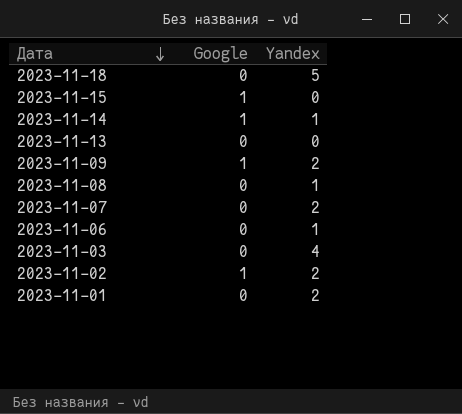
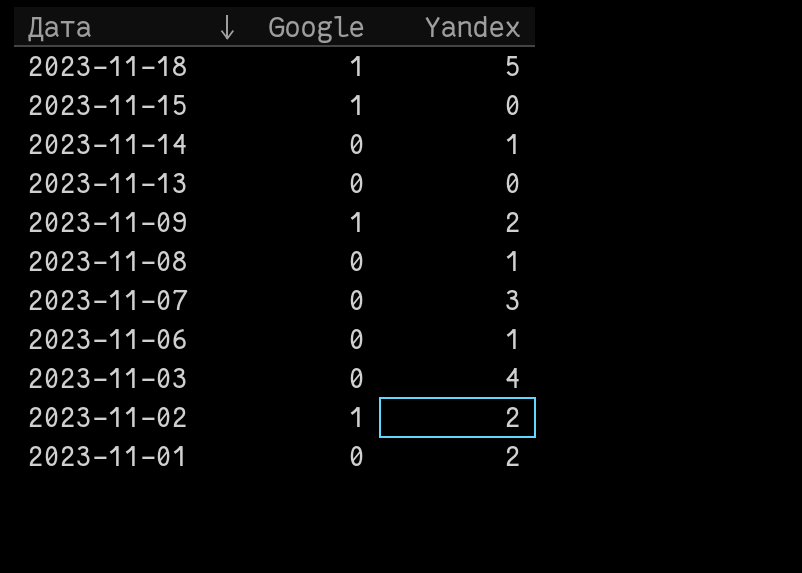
2023-11-18 | Google: 0 -> 1
2023-11-14 | Google: 1 -> 0
2023-11-07 | Yandex: 2 -> 3

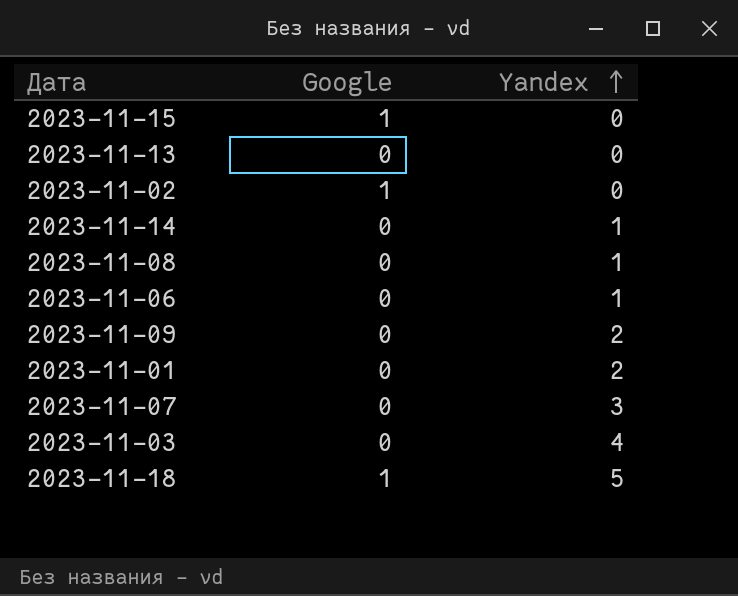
row order: Дата descending -> Yandex ascending
2023-11-02 | Yandex: 2 -> 0
2023-11-09 | Google: 1 -> 0

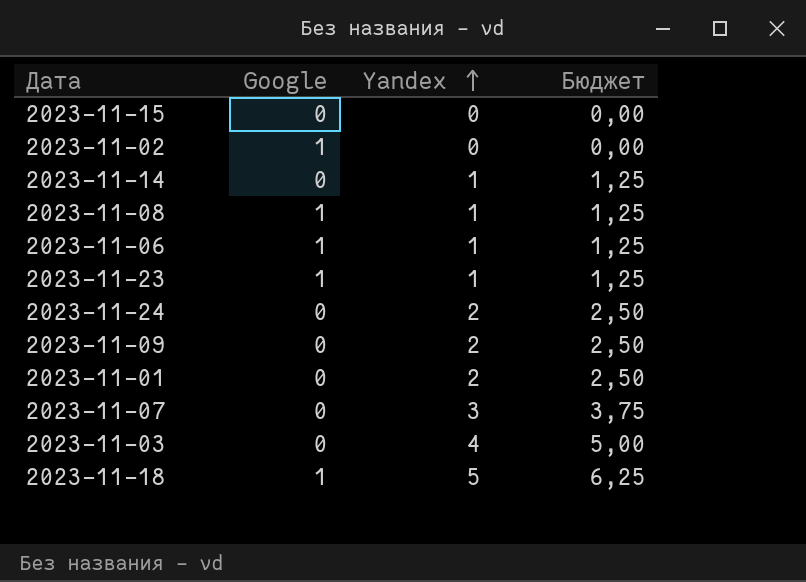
column Бюджет | formula: none -> [Yandex] * 1,25
row 2023-11-13: 0 | 0 -> none
2023-11-15 | Google: 1 -> 0
2023-11-08 | Google: 0 -> 1
2023-11-06 | Google: 0 -> 1
row 2023-11-23: none -> 1 | 1 | 1,25
row 2023-11-24: none -> 0 | 2 | 2,50

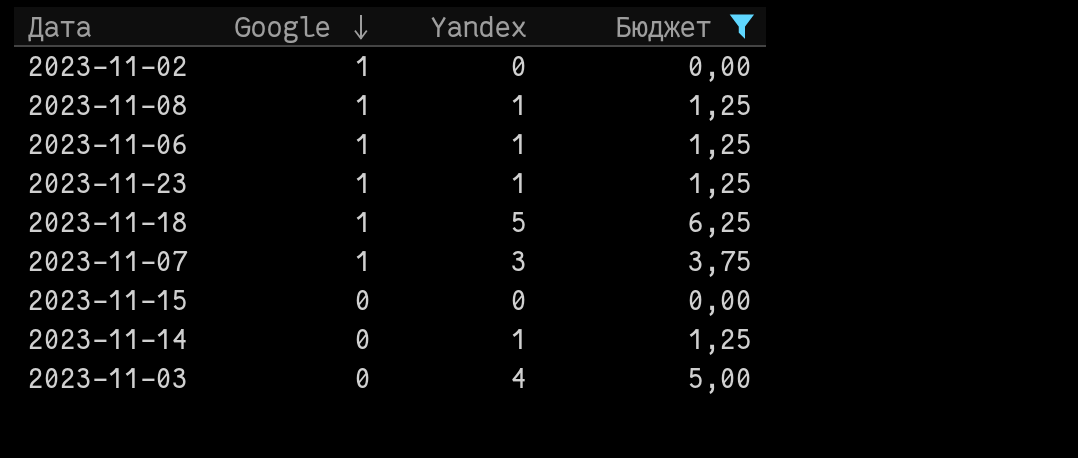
filter: none -> Бюджет != 2,50
row order: Yandex ascending -> Google descending
2023-11-07 | Google: 0 -> 1

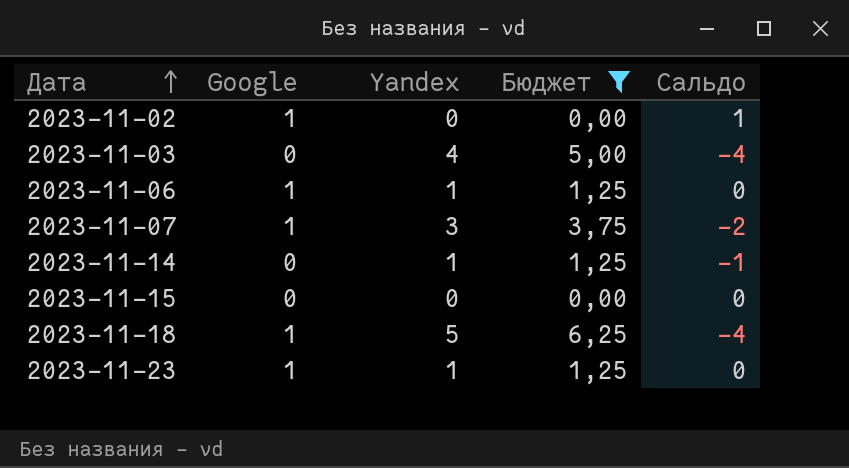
row order: Google descending -> Дата ascending
column Сальдо | formula: none -> [Google] - [Yandex]
row 2023-11-08: 1 | 1 | 1,25 -> none

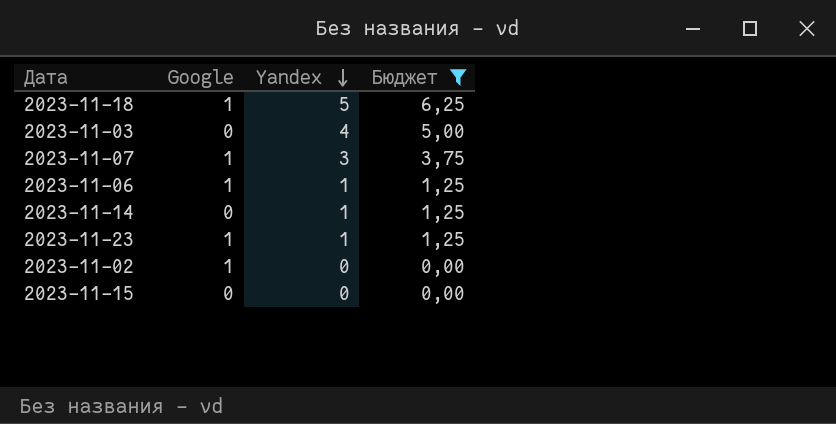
row order: Дата ascending -> Yandex descending
column Сальдо | formula: [Google] - [Yandex] -> none

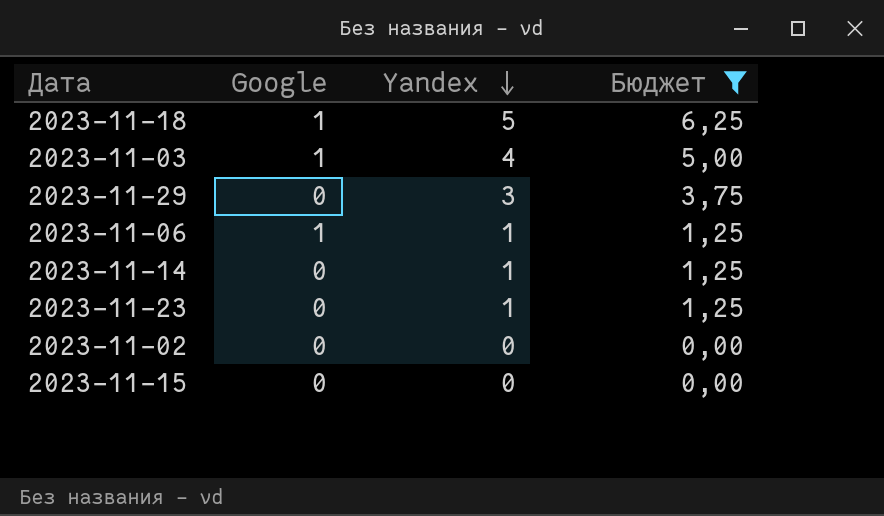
row 2023-11-07: 1 | 3 | 3,75 -> none
2023-11-03 | Google: 0 -> 1
row 2023-11-29: none -> 0 | 3 | 3,75
2023-11-23 | Google: 1 -> 0
2023-11-02 | Google: 1 -> 0

